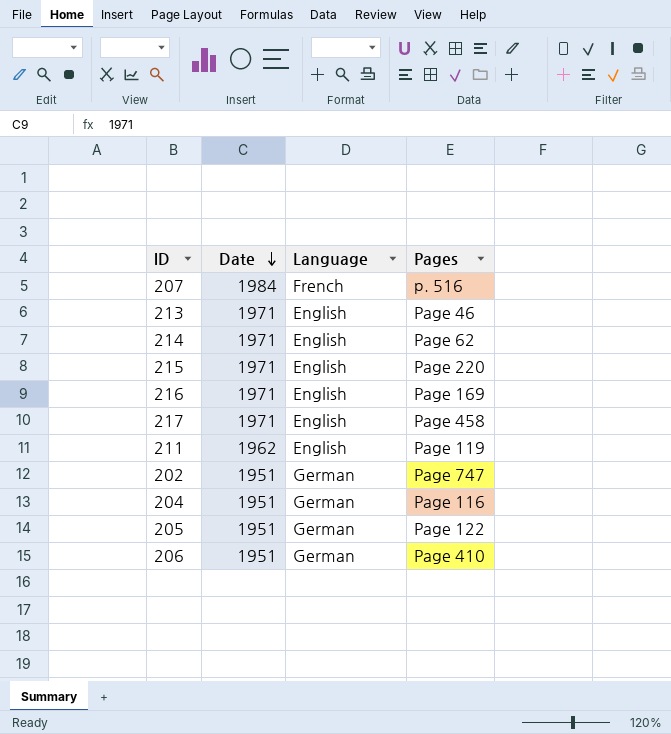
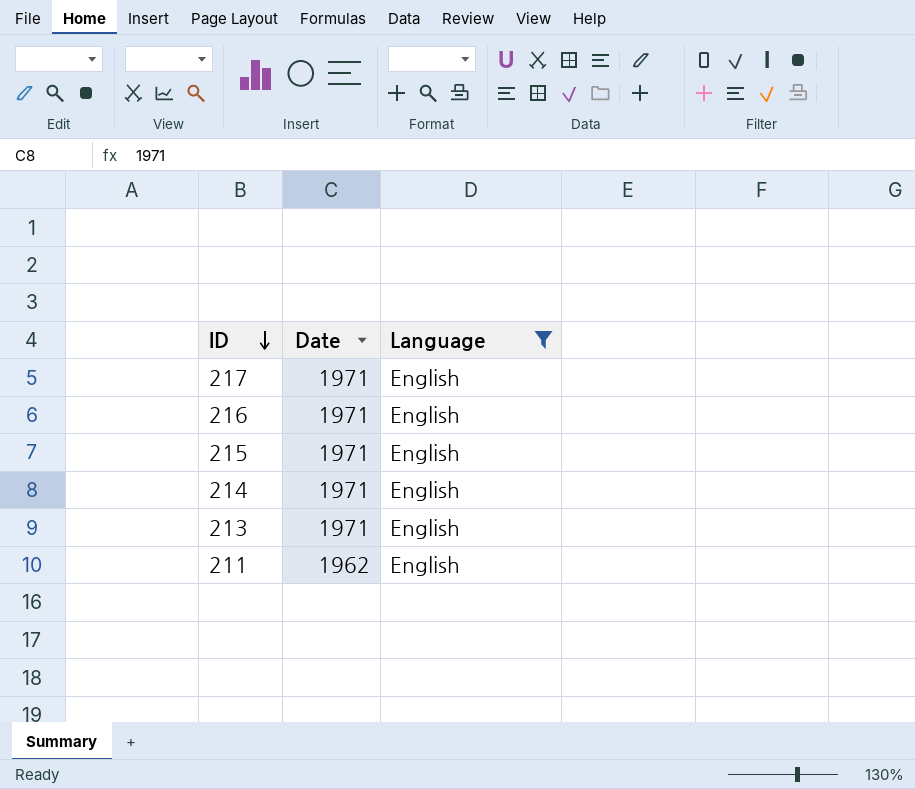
filter: none -> Language = English
row order: Date descending -> ID descending
column Pages | position: 4 -> none

